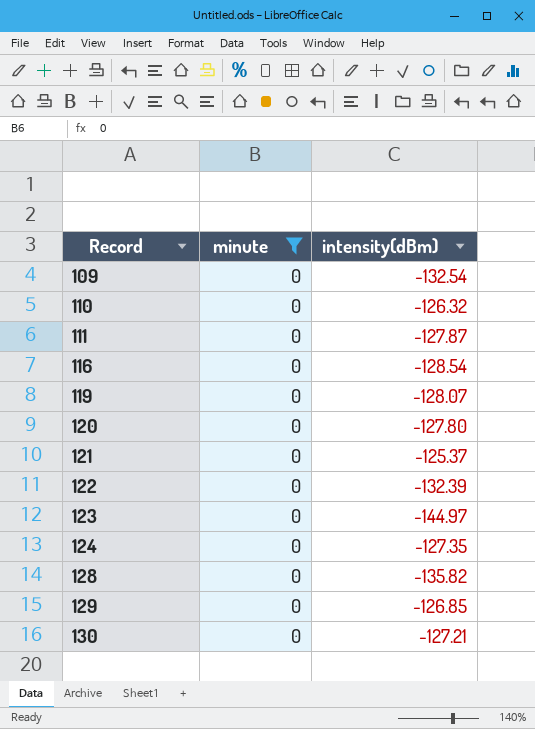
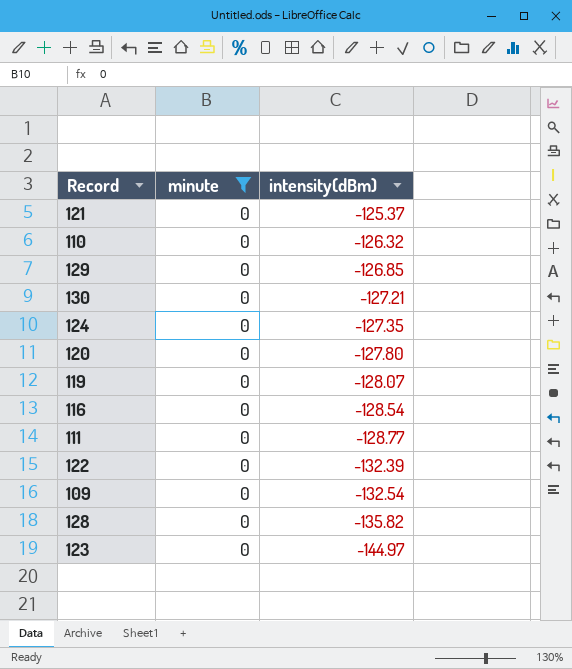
row order: Record ascending -> intensity(dBm) descending
111 | intensity(dBm): -127.87 -> -128.77

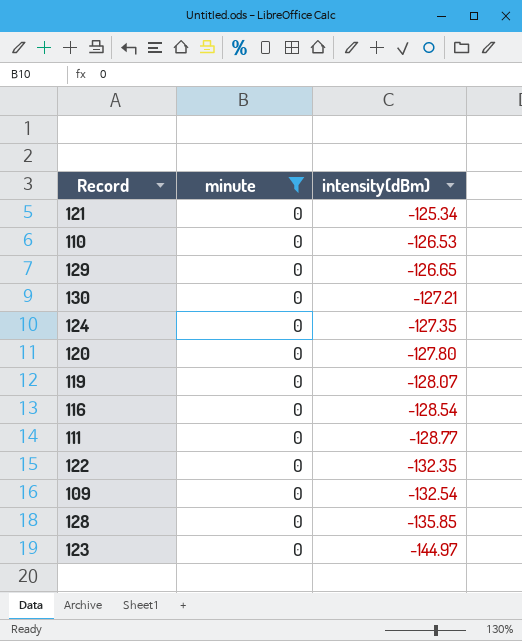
121 | intensity(dBm): -125.37 -> -125.34
110 | intensity(dBm): -126.32 -> -126.53
129 | intensity(dBm): -126.85 -> -126.65
122 | intensity(dBm): -132.39 -> -132.35
128 | intensity(dBm): -135.82 -> -135.85

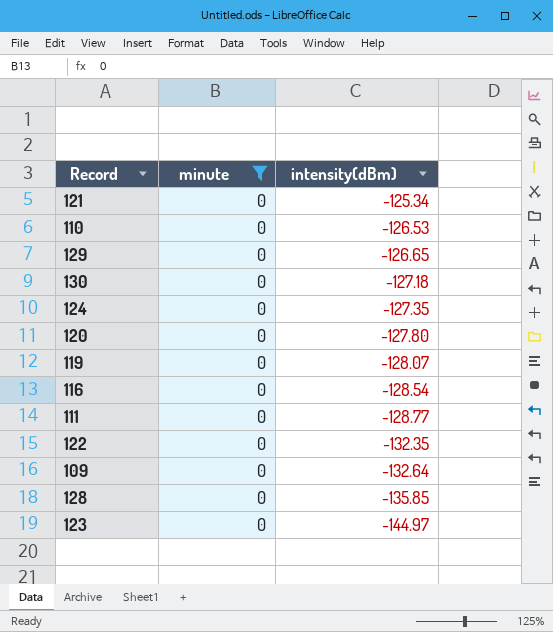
130 | intensity(dBm): -127.21 -> -127.18
109 | intensity(dBm): -132.54 -> -132.64

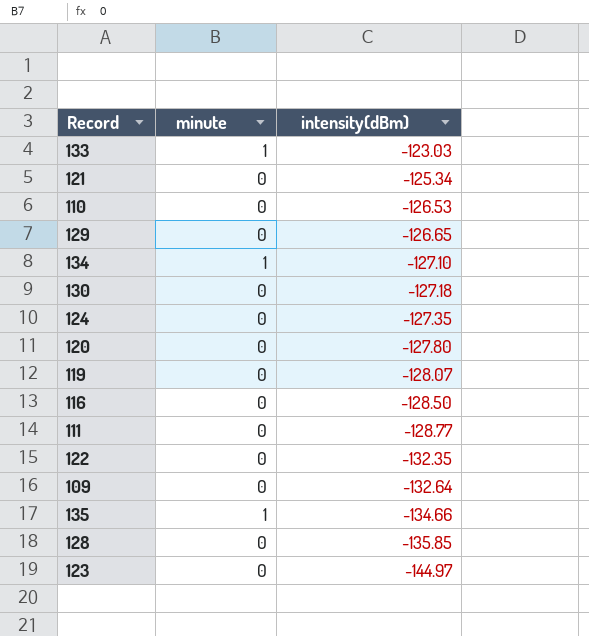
filter: minute = 0 -> none
116 | intensity(dBm): -128.54 -> -128.50

